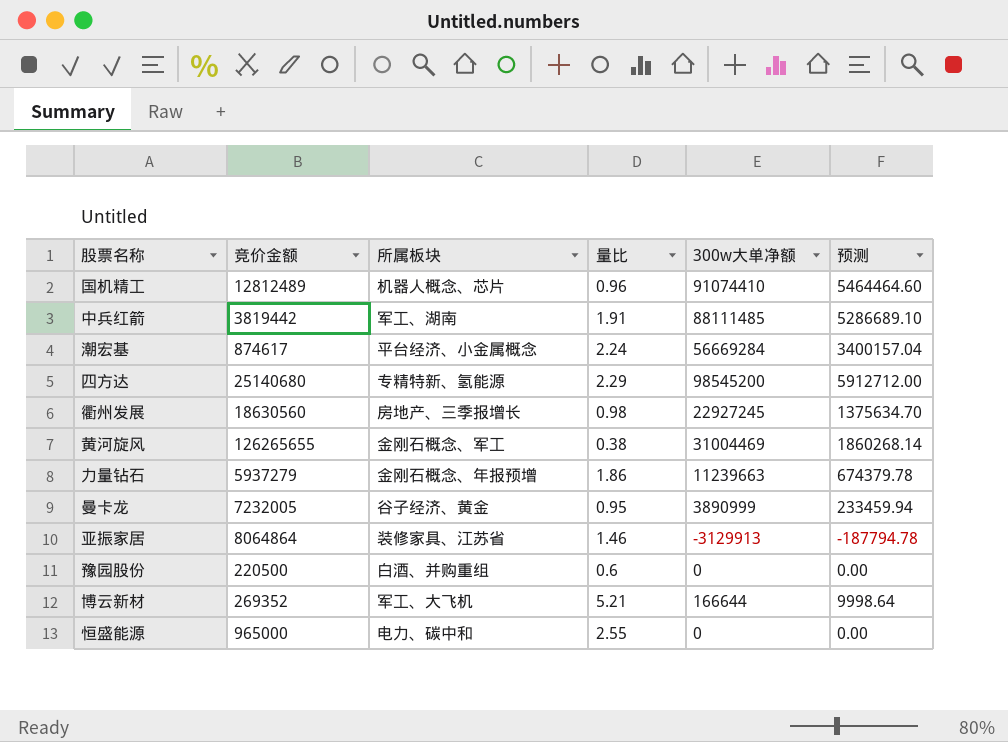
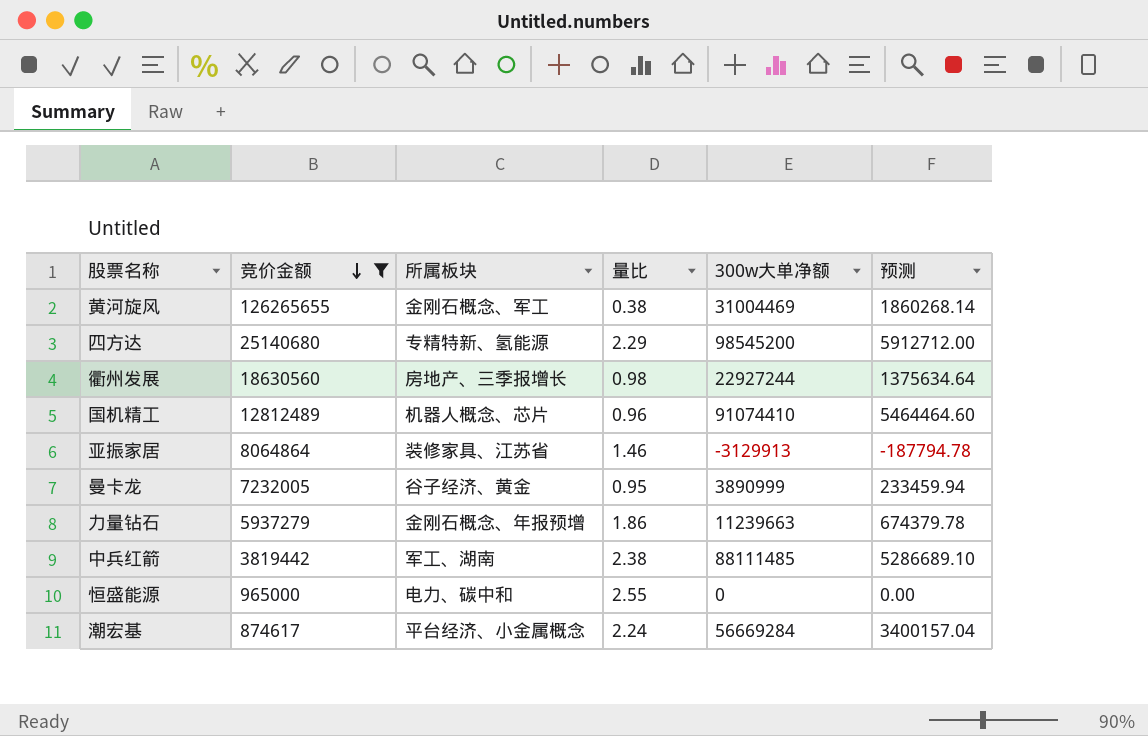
filter: none -> 竞价金额 >= 874617
row order: none -> 竞价金额 descending
衢州发展 | 300w大单净额: 22927245 -> 22927244
衢州发展 | 预测: 1375634.70 -> 1375634.64
中兵红箭 | 量比: 1.91 -> 2.38

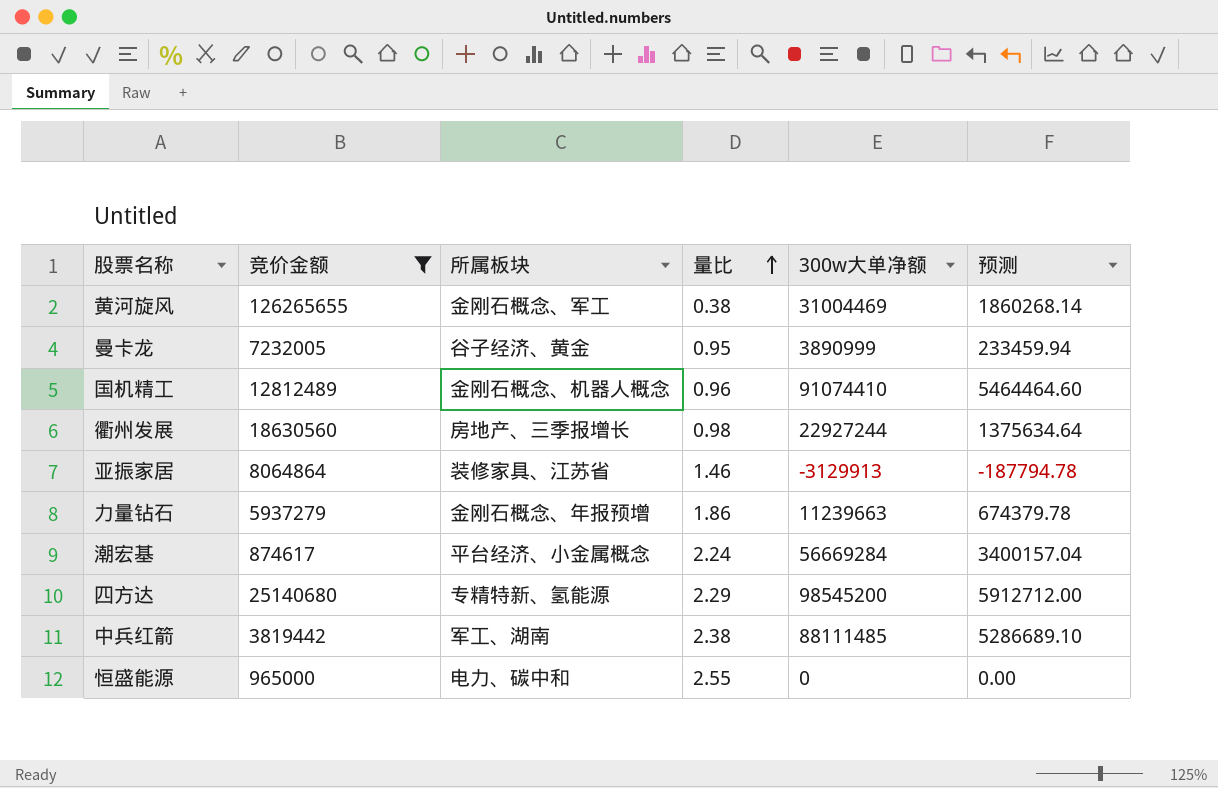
row order: 竞价金额 descending -> 量比 ascending
国机精工 | 所属板块: 机器人概念、芯片 -> 金刚石概念、机器人概念

